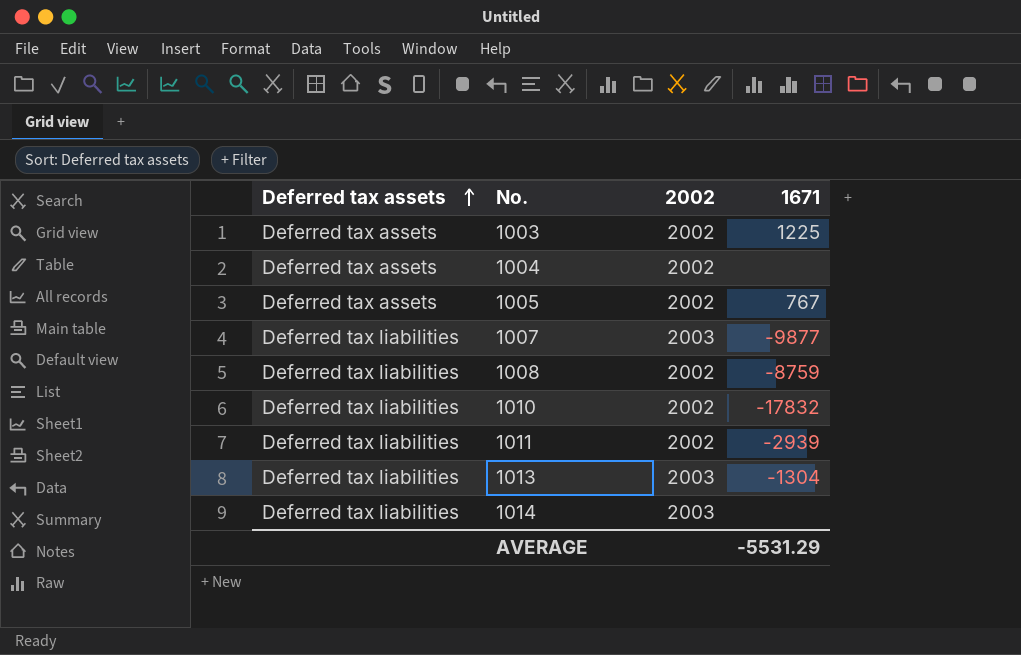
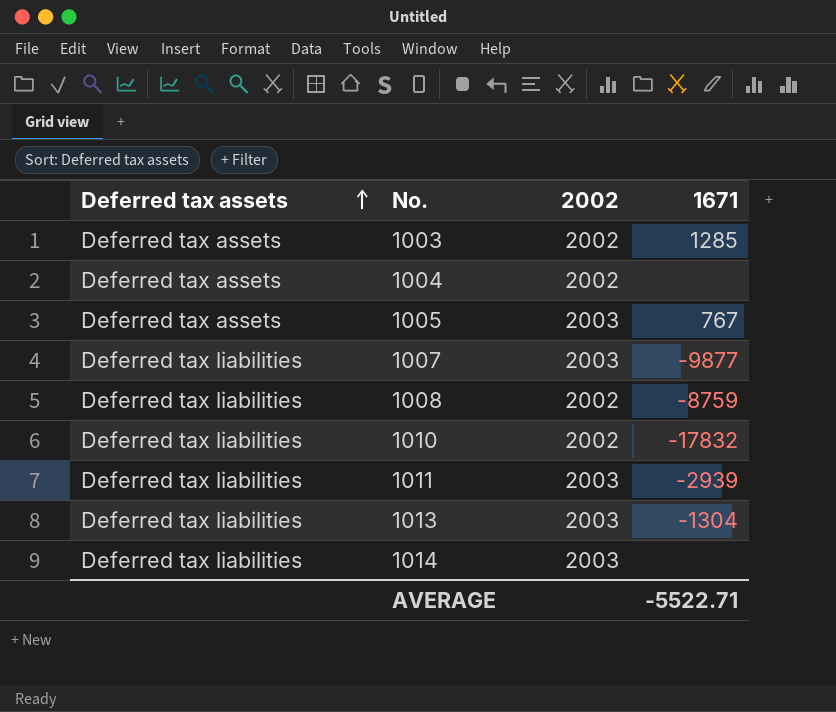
1003 | 1671: 1225 -> 1285
1005 | 2002: 2002 -> 2003
1011 | 2002: 2002 -> 2003
AVERAGE | 1671: -5531.29 -> -5522.71

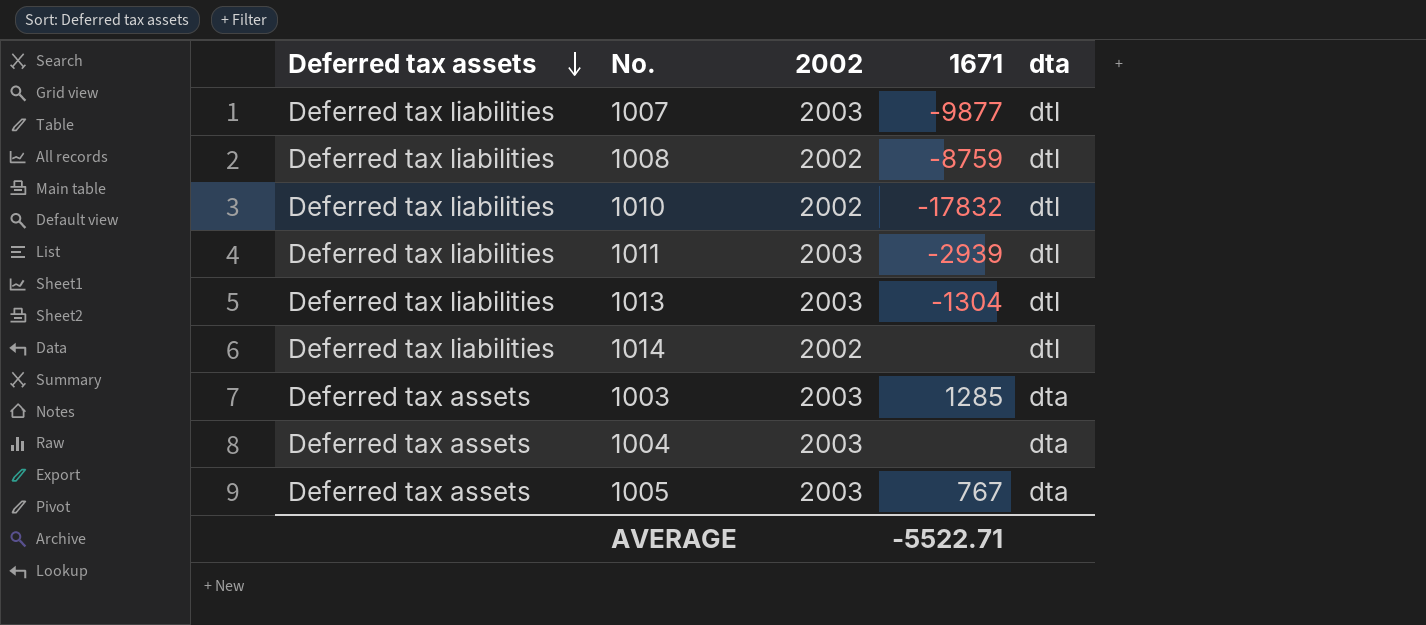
row order: Deferred tax assets ascending -> Deferred tax assets descending
column dta | position: none -> 5
1014 | 2002: 2003 -> 2002
1003 | 2002: 2002 -> 2003
1004 | 2002: 2002 -> 2003

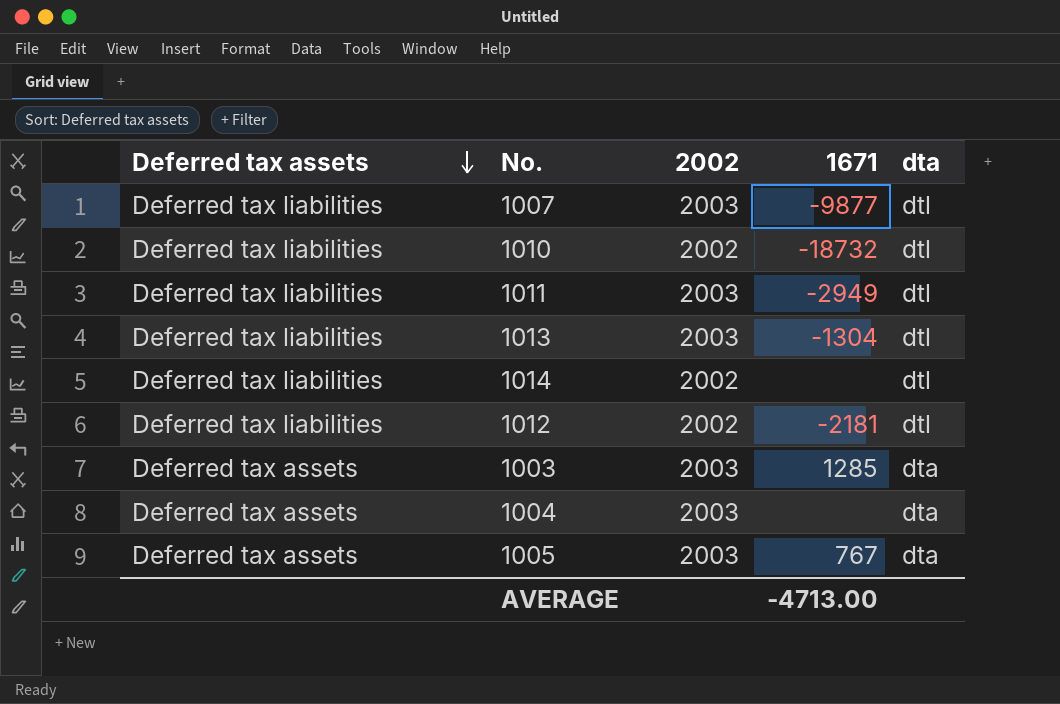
row 1008: Deferred tax liabilities | 2002 | -8759 | dtl -> none
1010 | 1671: -17832 -> -18732
1011 | 1671: -2939 -> -2949
row 1012: none -> Deferred tax liabilities | 2002 | -2181 | dtl
AVERAGE | 1671: -5522.71 -> -4713.00

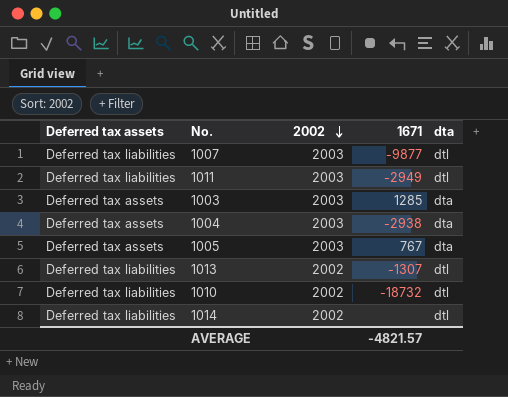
row order: Deferred tax assets descending -> 2002 descending
row 1012: Deferred tax liabilities | 2002 | -2181 | dtl -> none
1004 | 1671: none -> -2938
1013 | 2002: 2003 -> 2002
1013 | 1671: -1304 -> -1307
AVERAGE | 1671: -4713.00 -> -4821.57

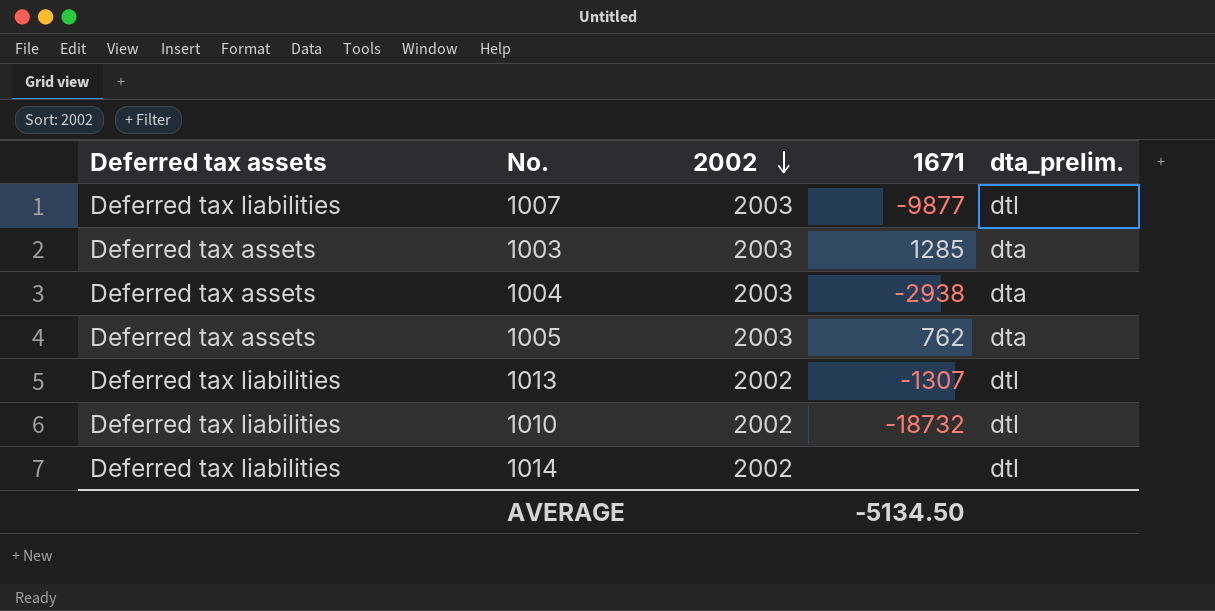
column name: dta -> dta_prelim.
row 1011: Deferred tax liabilities | 2003 | -2949 | dtl -> none
1005 | 1671: 767 -> 762
AVERAGE | 1671: -4821.57 -> -5134.50

